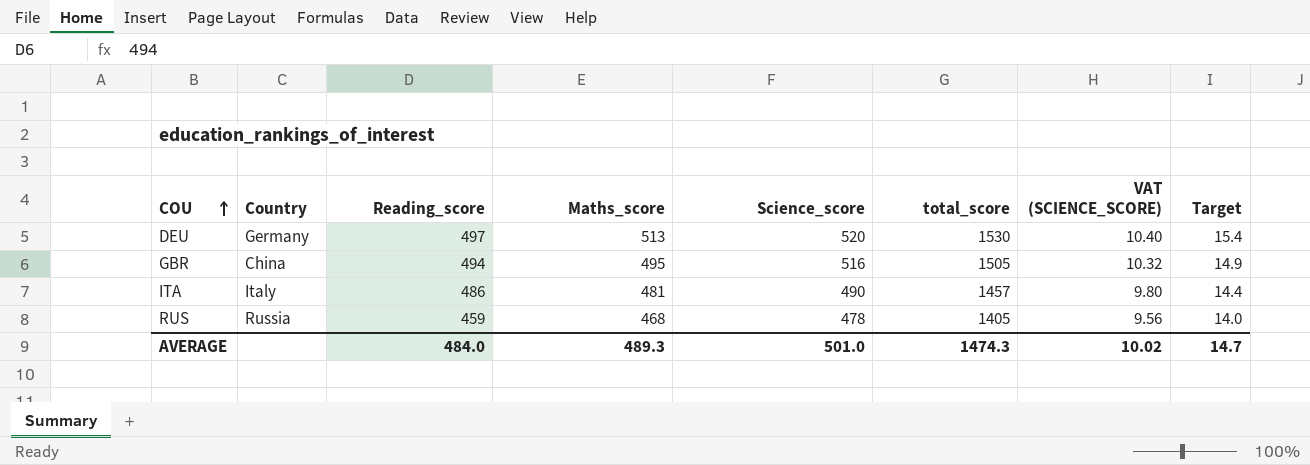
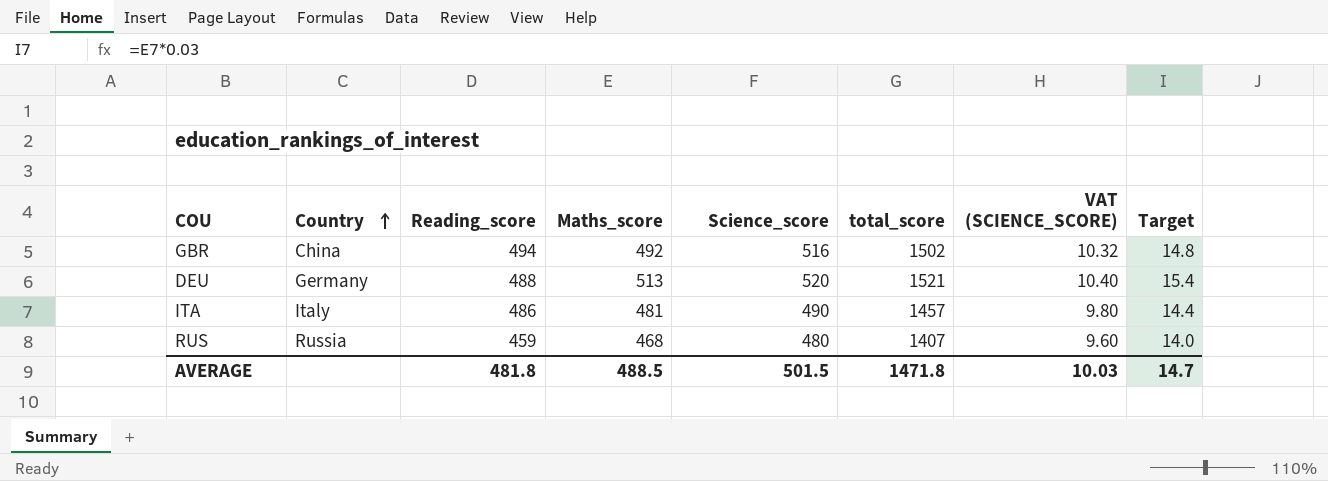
row order: COU ascending -> Country ascending
GBR | Maths_score: 495 -> 492
GBR | total_score: 1505 -> 1502
GBR | Target: 14.9 -> 14.8
DEU | Reading_score: 497 -> 488
DEU | total_score: 1530 -> 1521
RUS | Science_score: 478 -> 480
RUS | total_score: 1405 -> 1407
RUS | VAT (SCIENCE_SCORE): 9.56 -> 9.60
AVERAGE | Reading_score: 484.0 -> 481.8
AVERAGE | Maths_score: 489.3 -> 488.5
AVERAGE | Science_score: 501.0 -> 501.5
AVERAGE | total_score: 1474.3 -> 1471.8
AVERAGE | VAT (SCIENCE_SCORE): 10.02 -> 10.03

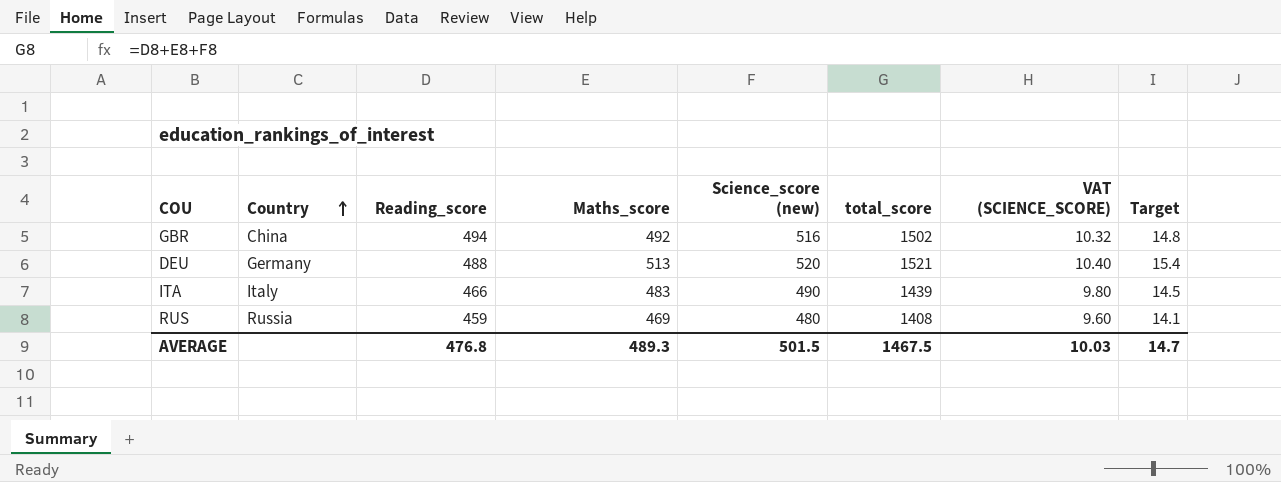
column name: Science_score -> Science_score (new)
ITA | Reading_score: 486 -> 466
ITA | Maths_score: 481 -> 483
ITA | total_score: 1457 -> 1439
ITA | Target: 14.4 -> 14.5
RUS | Maths_score: 468 -> 469
RUS | total_score: 1407 -> 1408
RUS | Target: 14.0 -> 14.1
AVERAGE | Reading_score: 481.8 -> 476.8
AVERAGE | Maths_score: 488.5 -> 489.3
AVERAGE | total_score: 1471.8 -> 1467.5

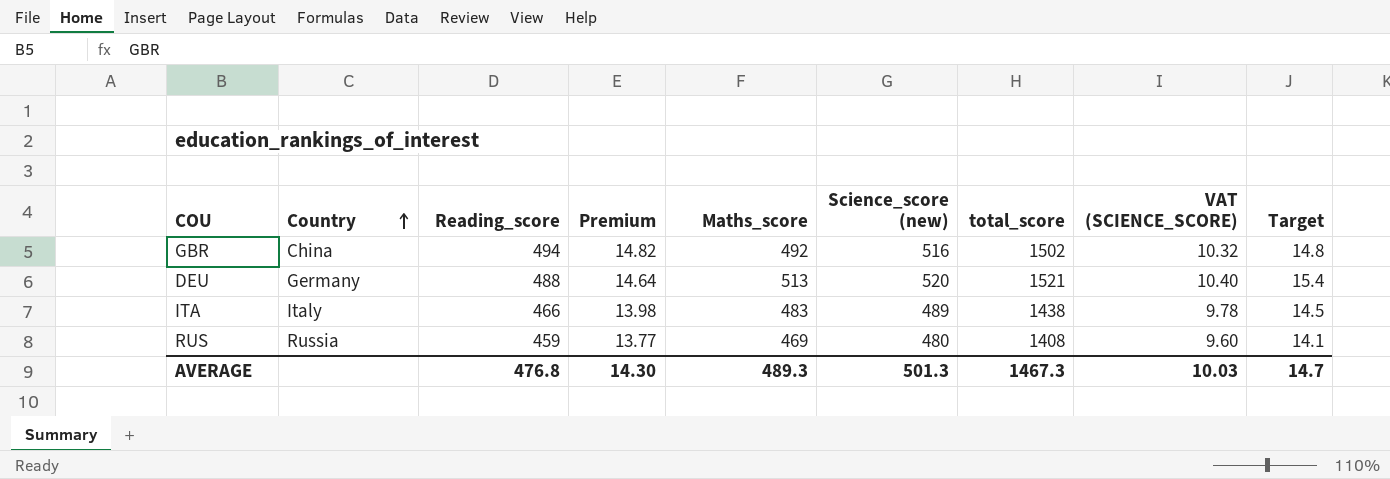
column Premium | formula: none -> [Reading_score] * 0.03
ITA | Science_score (new): 490 -> 489
ITA | total_score: 1439 -> 1438
ITA | VAT (SCIENCE_SCORE): 9.80 -> 9.78
AVERAGE | Science_score (new): 501.5 -> 501.3
AVERAGE | total_score: 1467.5 -> 1467.3

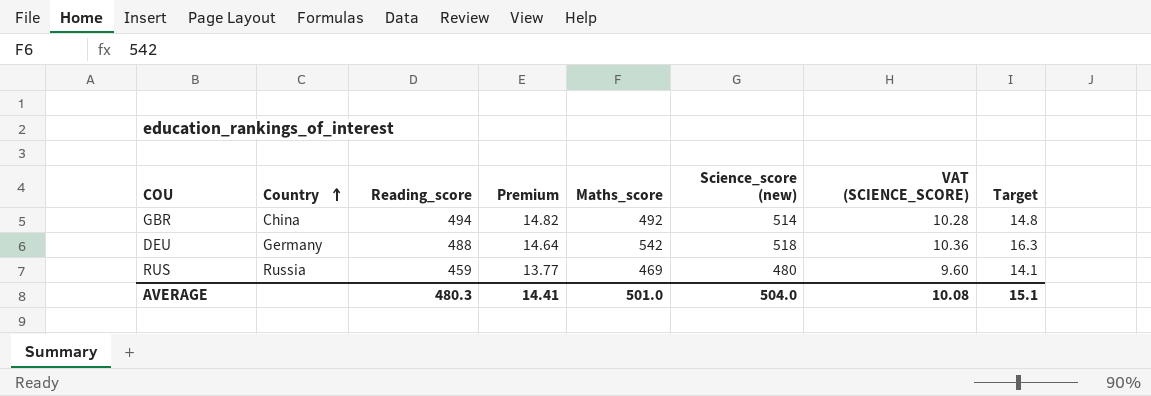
column total_score | formula: [Reading_score] + [Maths_score] + [Science_score (new)] -> none
row ITA: Italy | 466 | 13.98 | 483 | 489 | 1438 | 9.78 | 14.5 -> none
GBR | Science_score (new): 516 -> 514
GBR | VAT (SCIENCE_SCORE): 10.32 -> 10.28
DEU | Maths_score: 513 -> 542
DEU | Science_score (new): 520 -> 518
DEU | VAT (SCIENCE_SCORE): 10.40 -> 10.36
DEU | Target: 15.4 -> 16.3
AVERAGE | Reading_score: 476.8 -> 480.3
AVERAGE | Premium: 14.30 -> 14.41
AVERAGE | Maths_score: 489.3 -> 501.0
AVERAGE | Science_score (new): 501.3 -> 504.0
AVERAGE | VAT (SCIENCE_SCORE): 10.03 -> 10.08
AVERAGE | Target: 14.7 -> 15.1

